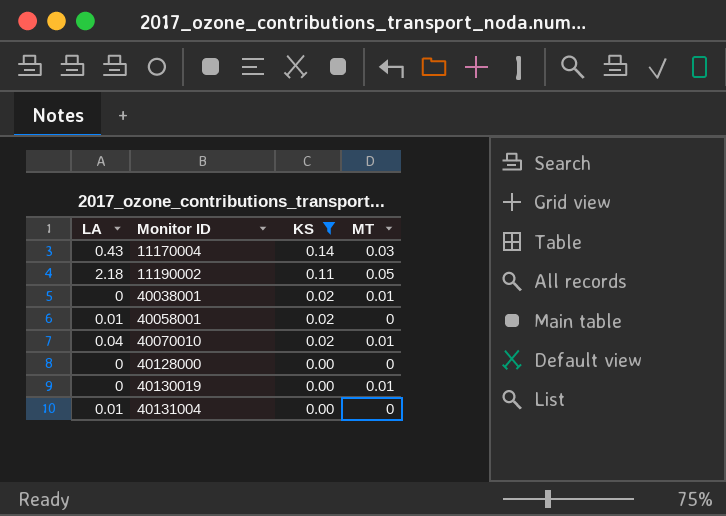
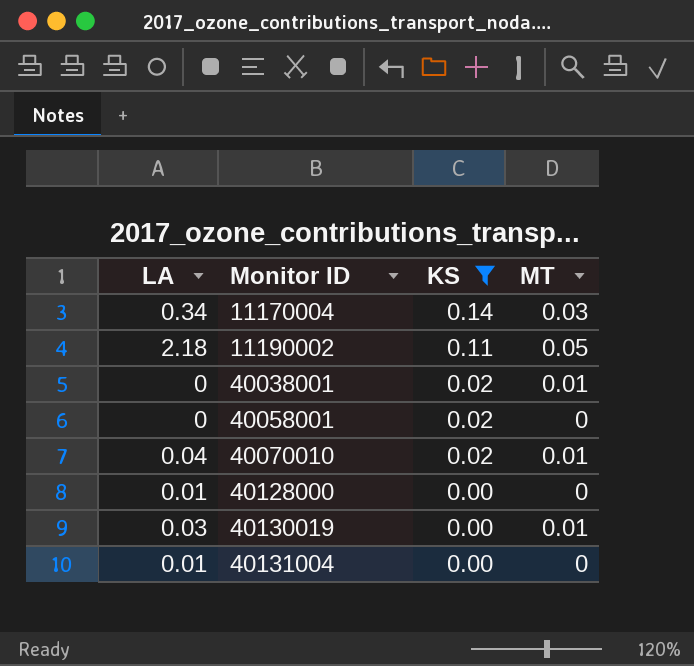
11170004 | LA: 0.43 -> 0.34
40058001 | LA: 0.01 -> 0
40128000 | LA: 0 -> 0.01
40130019 | LA: 0 -> 0.03

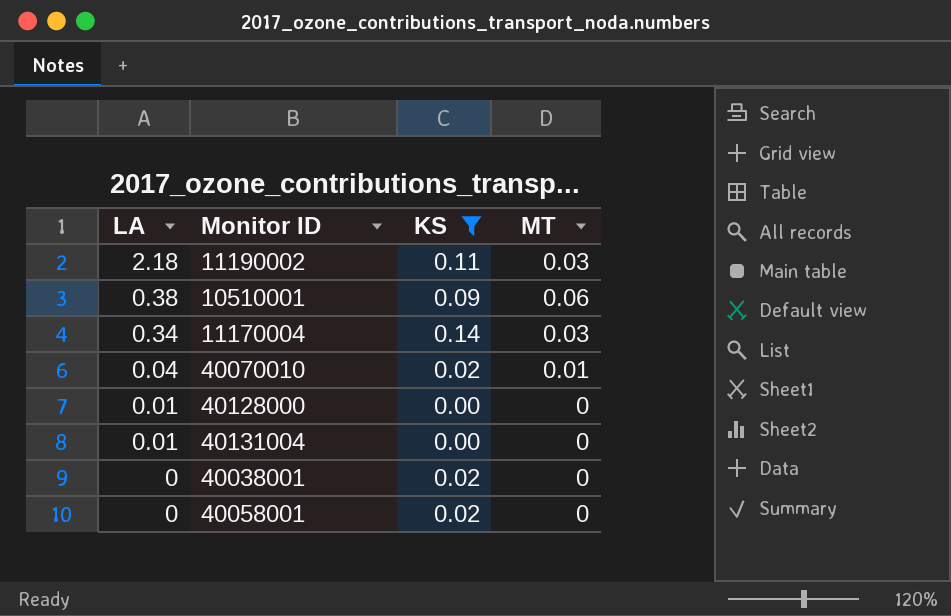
row order: Monitor ID ascending -> LA descending
row 40130019: 0.03 | 0.00 | 0.01 -> none
11190002 | MT: 0.05 -> 0.03
row 10510001: none -> 0.38 | 0.09 | 0.06
40038001 | MT: 0.01 -> 0

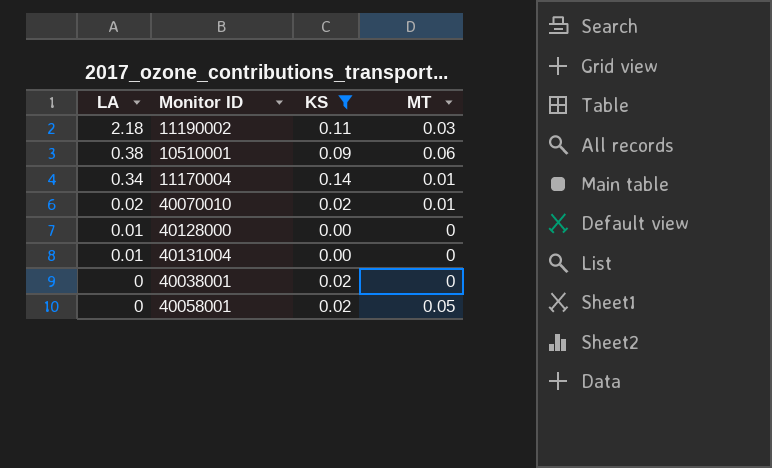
11170004 | MT: 0.03 -> 0.01
40070010 | LA: 0.04 -> 0.02
40058001 | MT: 0 -> 0.05

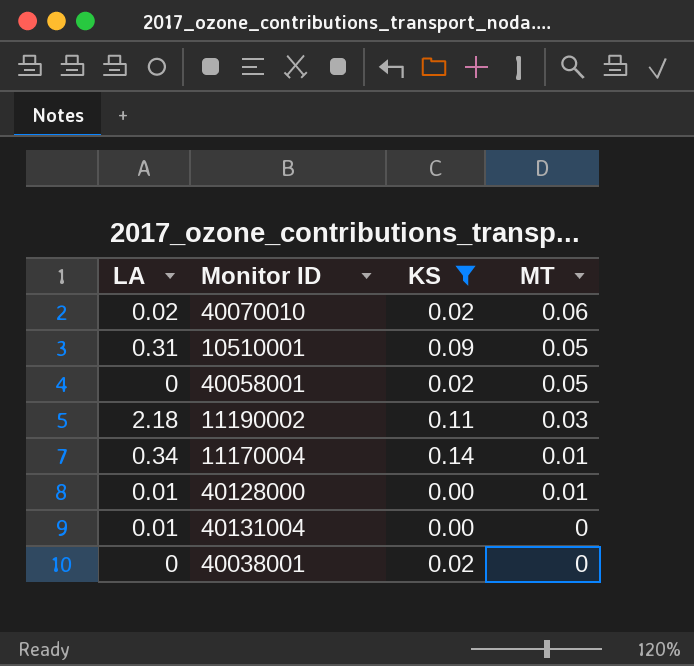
row order: LA descending -> MT descending
40070010 | MT: 0.01 -> 0.06
10510001 | LA: 0.38 -> 0.31
10510001 | MT: 0.06 -> 0.05
40128000 | MT: 0 -> 0.01

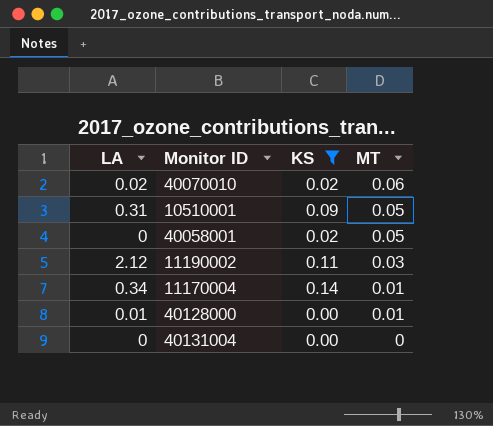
row 40038001: 0 | 0.02 | 0 -> none
11190002 | LA: 2.18 -> 2.12
40131004 | LA: 0.01 -> 0

